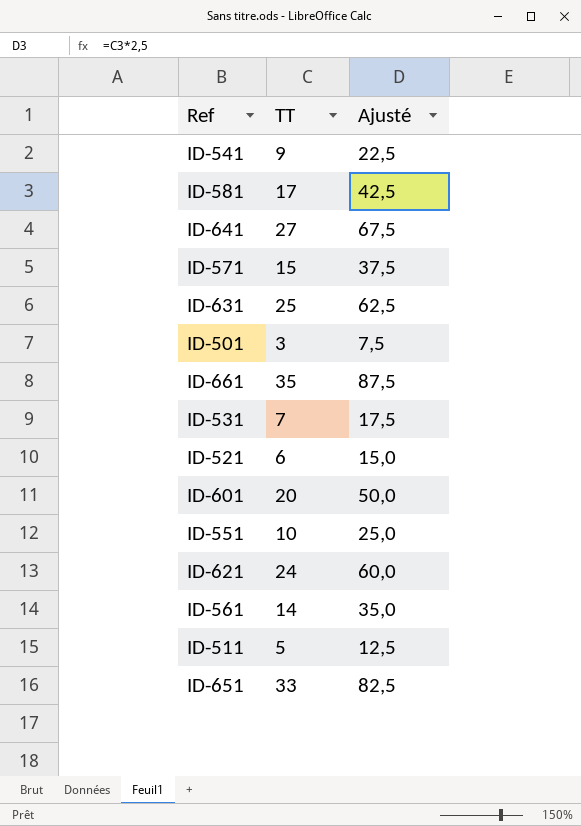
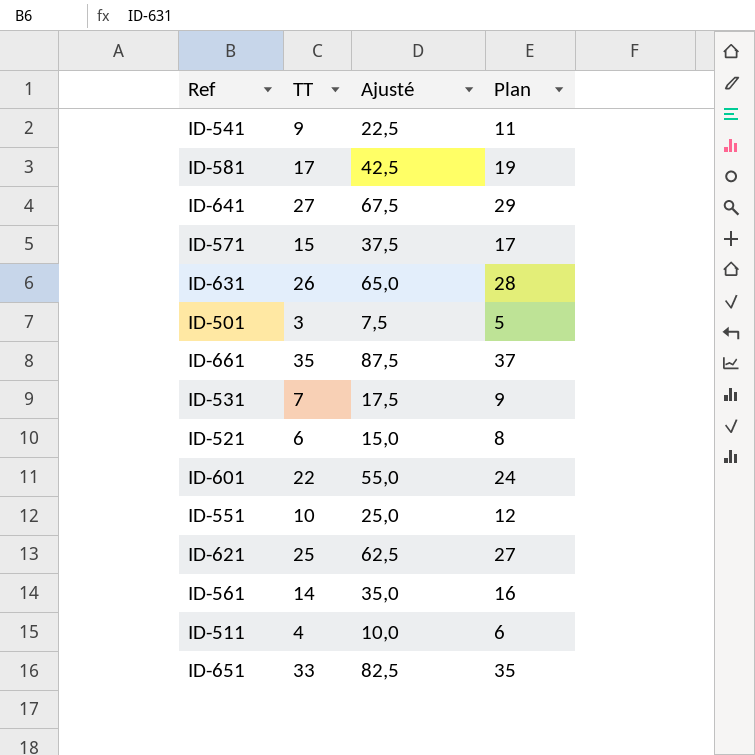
column Plan | formula: none -> [TT] + 2
ID-631 | TT: 25 -> 26
ID-631 | Ajusté: 62,5 -> 65,0
ID-601 | TT: 20 -> 22
ID-601 | Ajusté: 50,0 -> 55,0
ID-621 | TT: 24 -> 25
ID-621 | Ajusté: 60,0 -> 62,5
ID-511 | TT: 5 -> 4
ID-511 | Ajusté: 12,5 -> 10,0

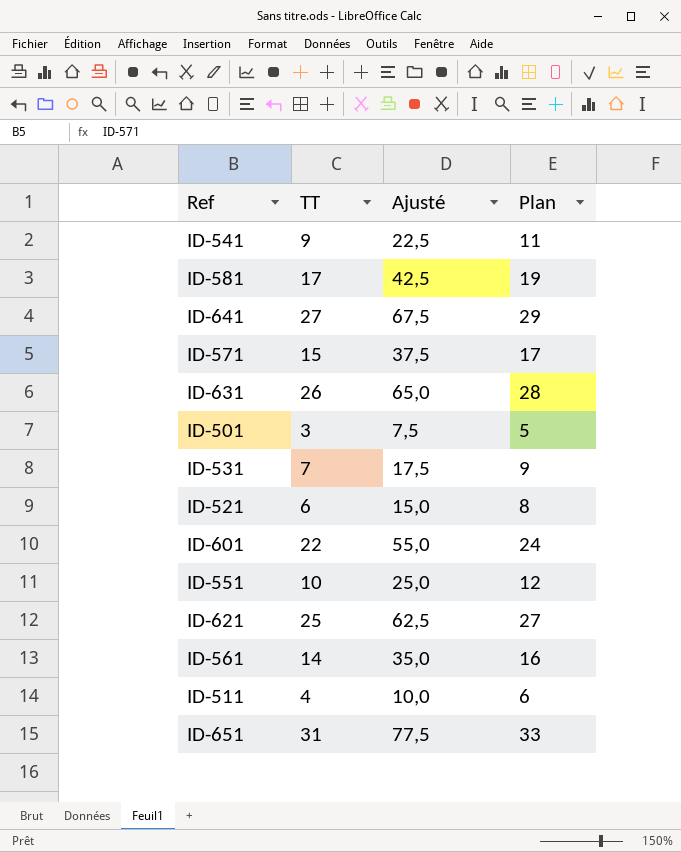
row ID-661: 35 | 87,5 | 37 -> none
ID-651 | TT: 33 -> 31
ID-651 | Ajusté: 82,5 -> 77,5
ID-651 | Plan: 35 -> 33

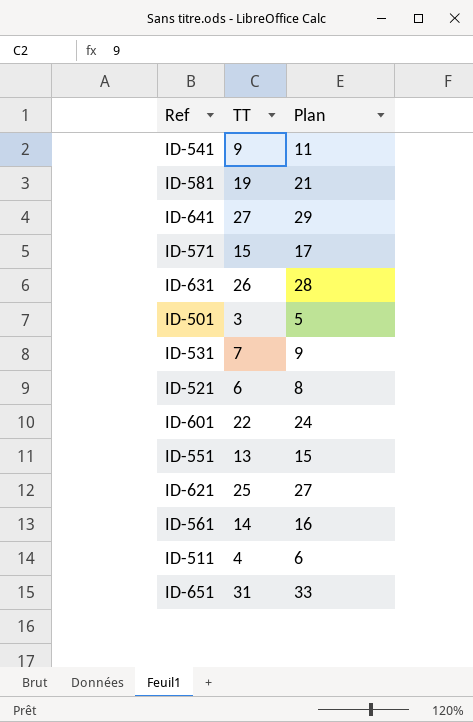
column Ajusté | formula: [TT] * 2,5 -> none
ID-581 | TT: 17 -> 19
ID-581 | Plan: 19 -> 21
ID-551 | TT: 10 -> 13
ID-551 | Plan: 12 -> 15

